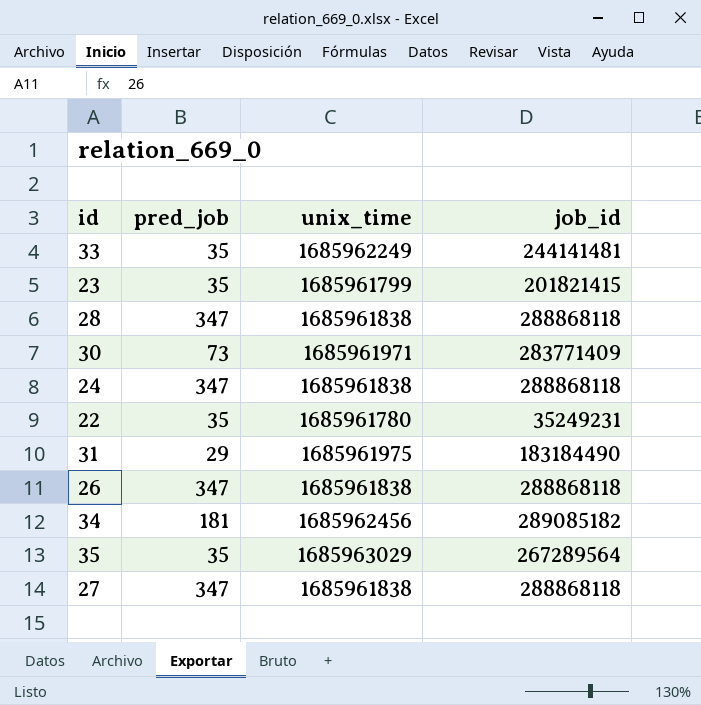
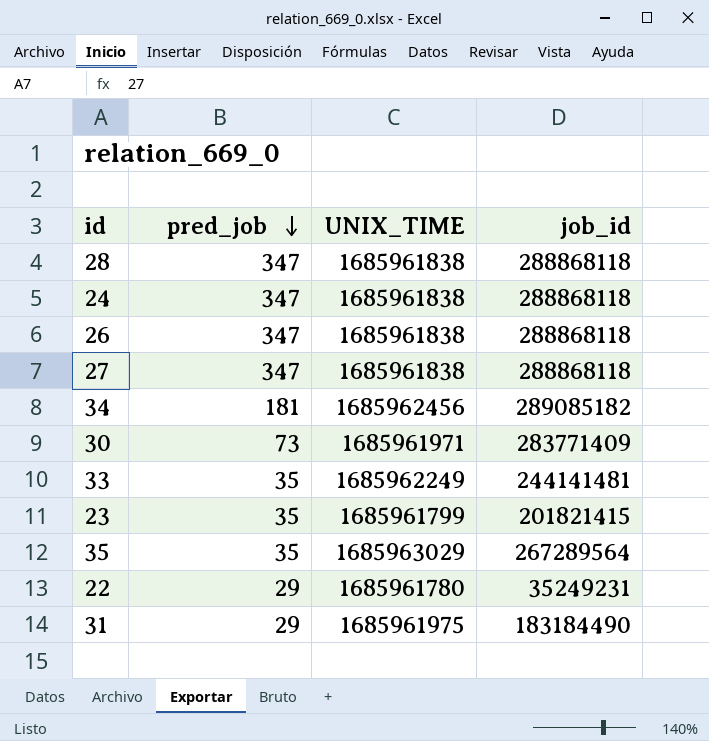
row order: none -> pred_job descending
column name: unix_time -> UNIX_TIME
22 | pred_job: 35 -> 29

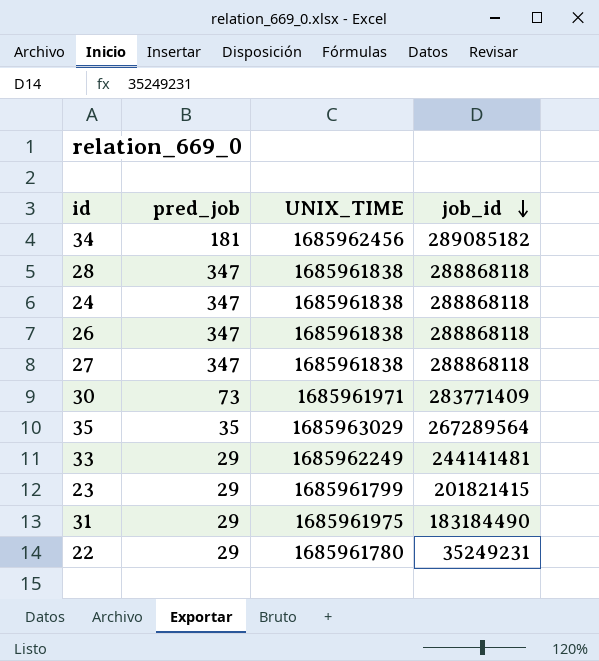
row order: pred_job descending -> job_id descending
33 | pred_job: 35 -> 29
23 | pred_job: 35 -> 29

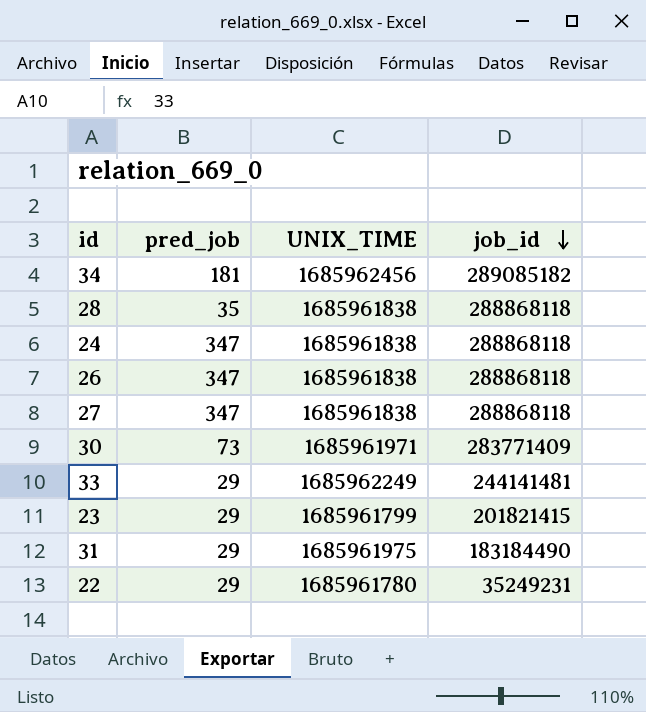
row 35: 35 | 1685963029 | 267289564 -> none
28 | pred_job: 347 -> 35

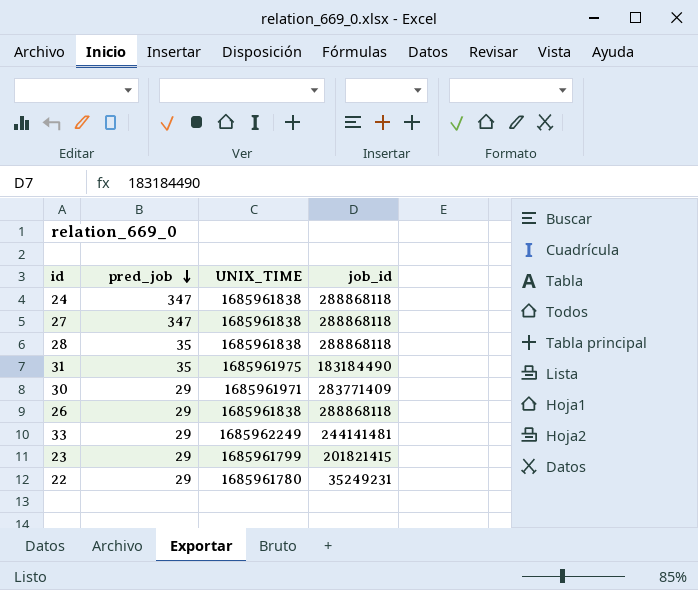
row order: job_id descending -> pred_job descending
row 34: 181 | 1685962456 | 289085182 -> none
31 | pred_job: 29 -> 35
30 | pred_job: 73 -> 29
26 | pred_job: 347 -> 29

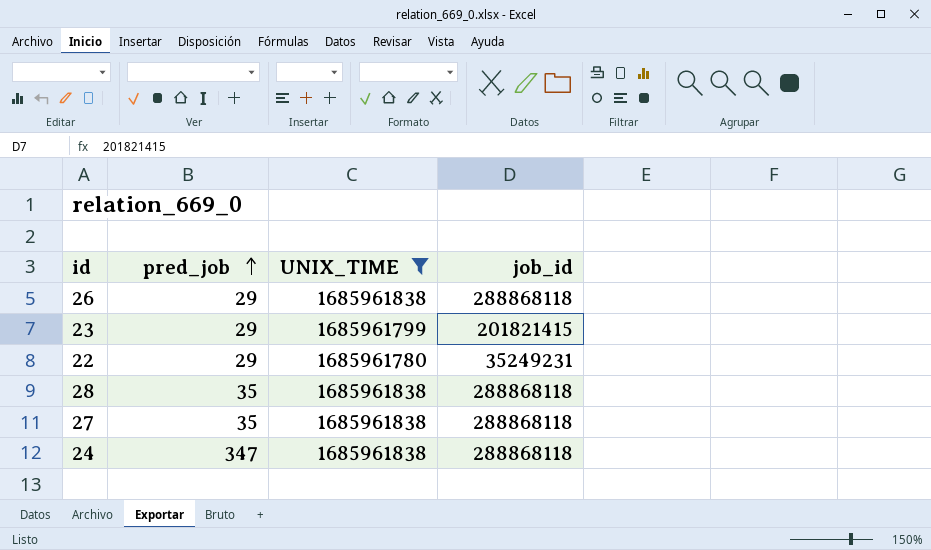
filter: none -> UNIX_TIME <= 1685961838
row order: pred_job descending -> pred_job ascending
27 | pred_job: 347 -> 35

